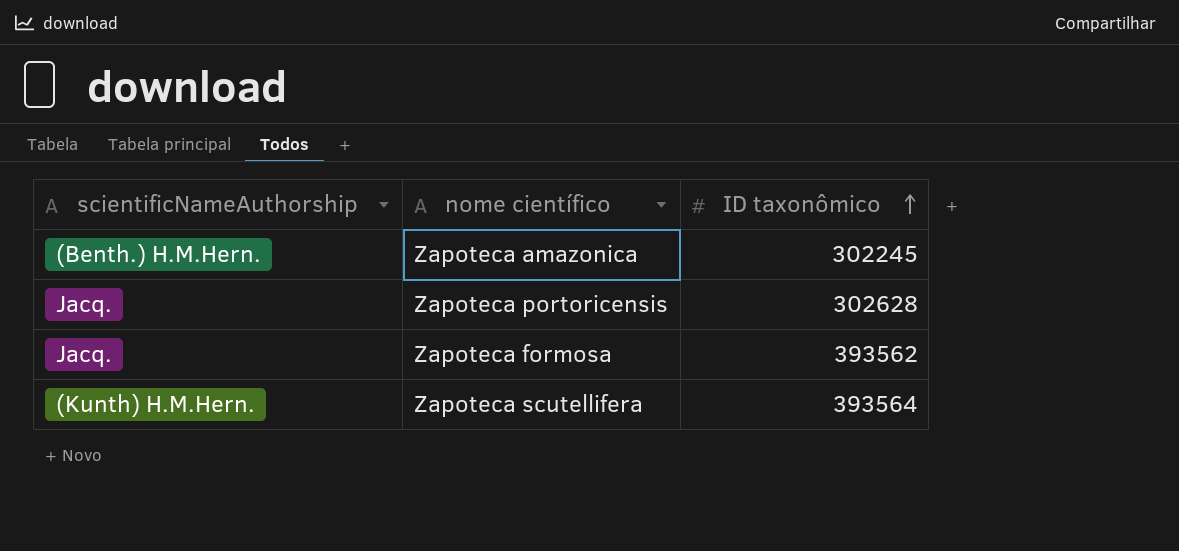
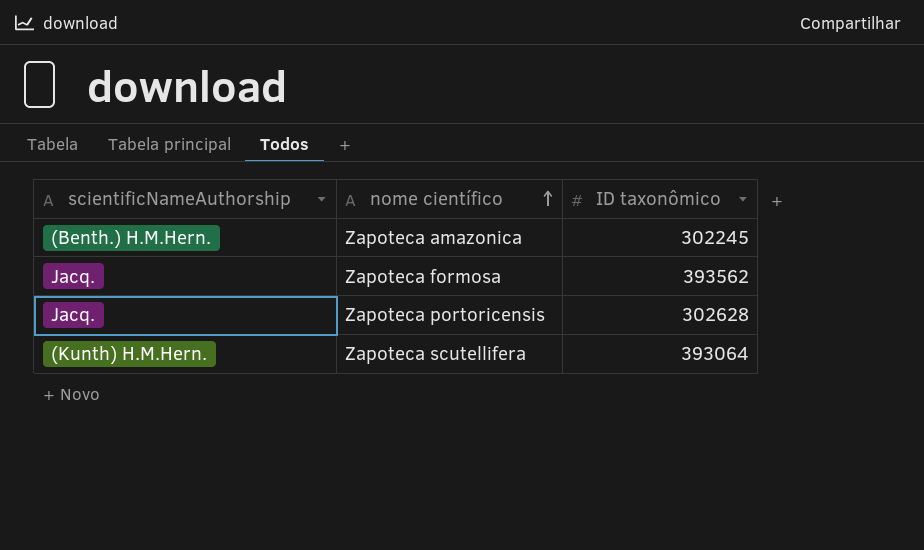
row order: ID taxonômico ascending -> nome científico ascending
Zapoteca scutellifera | ID taxonômico: 393564 -> 393064

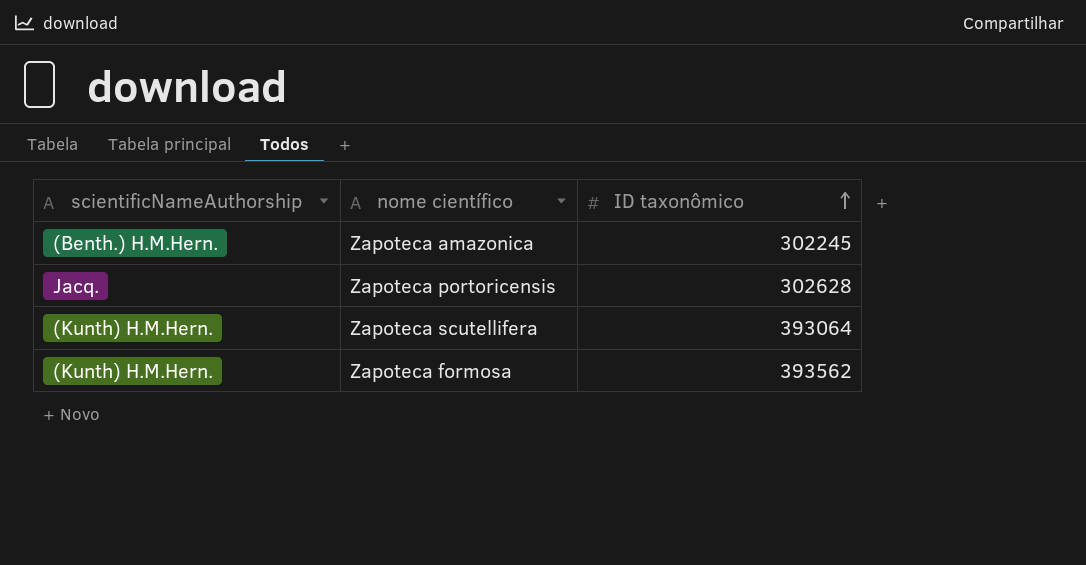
row order: nome científico ascending -> ID taxonômico ascending
Zapoteca formosa | scientificNameAuthorship: Jacq. -> (Kunth) H.M.Hern.

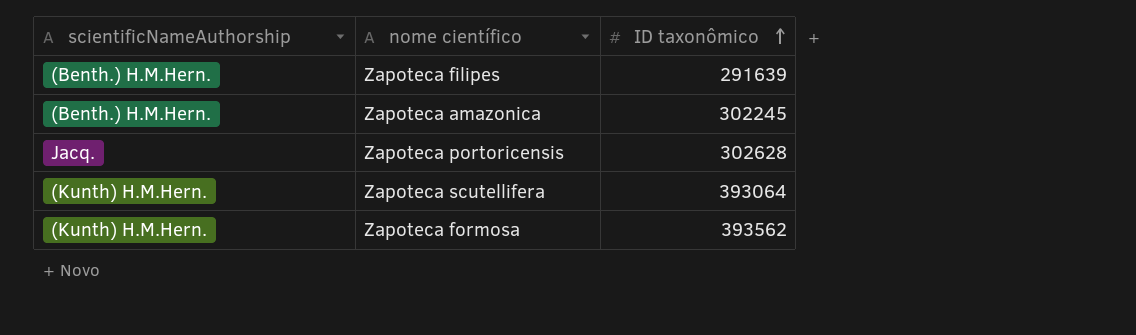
row Zapoteca filipes: none -> (Benth.) H.M.Hern. | 291639

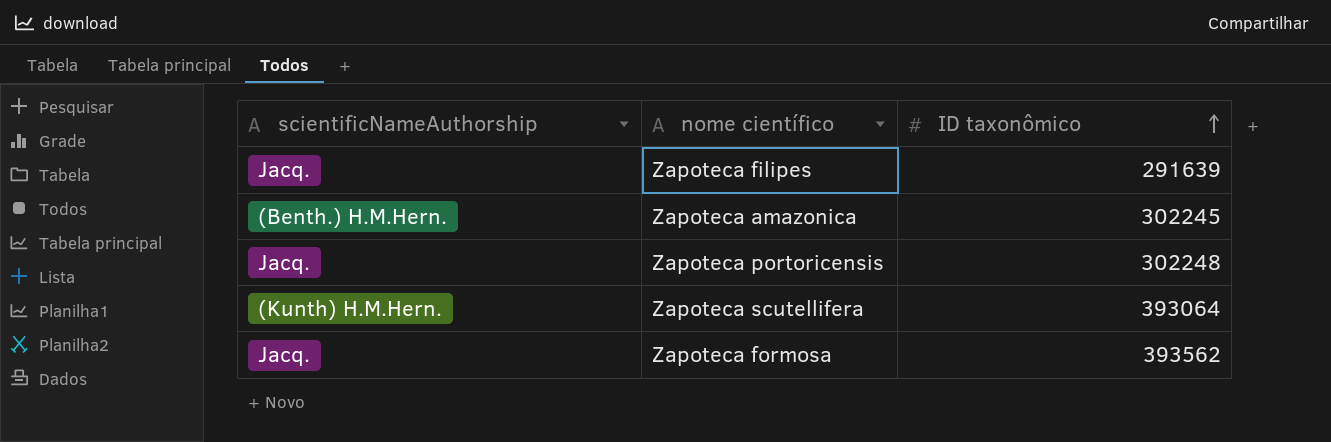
Zapoteca filipes | scientificNameAuthorship: (Benth.) H.M.Hern. -> Jacq.
Zapoteca portoricensis | ID taxonômico: 302628 -> 302248
Zapoteca formosa | scientificNameAuthorship: (Kunth) H.M.Hern. -> Jacq.

